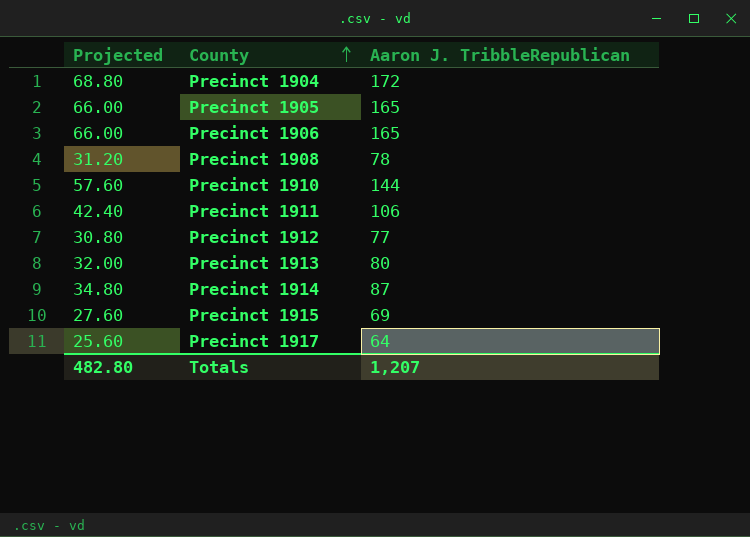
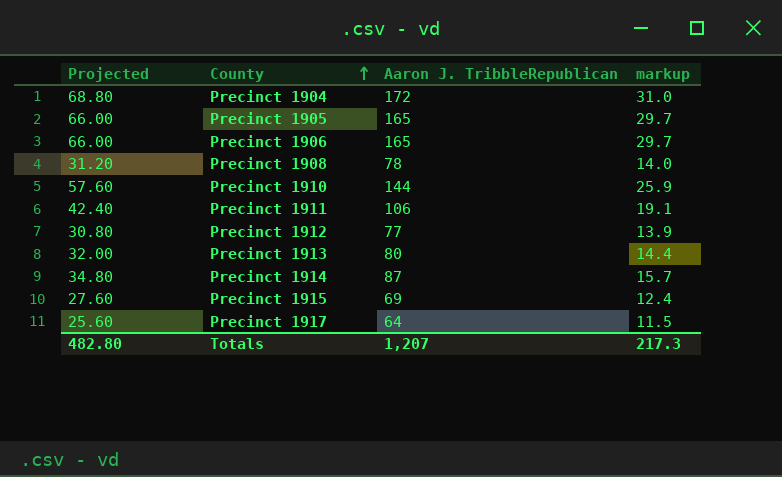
column markup | formula: none -> [Aaron J. TribbleRepublican] * 0.18

